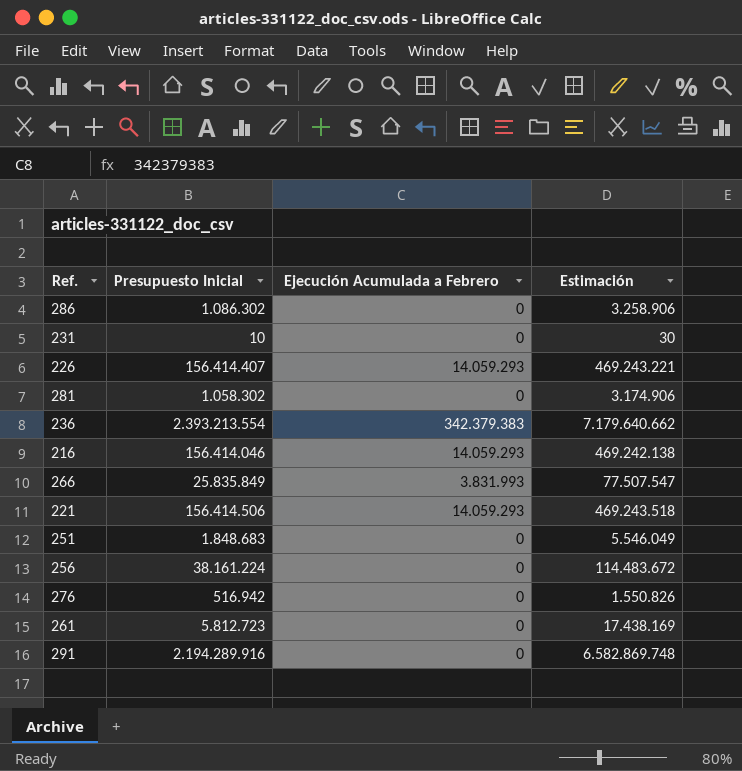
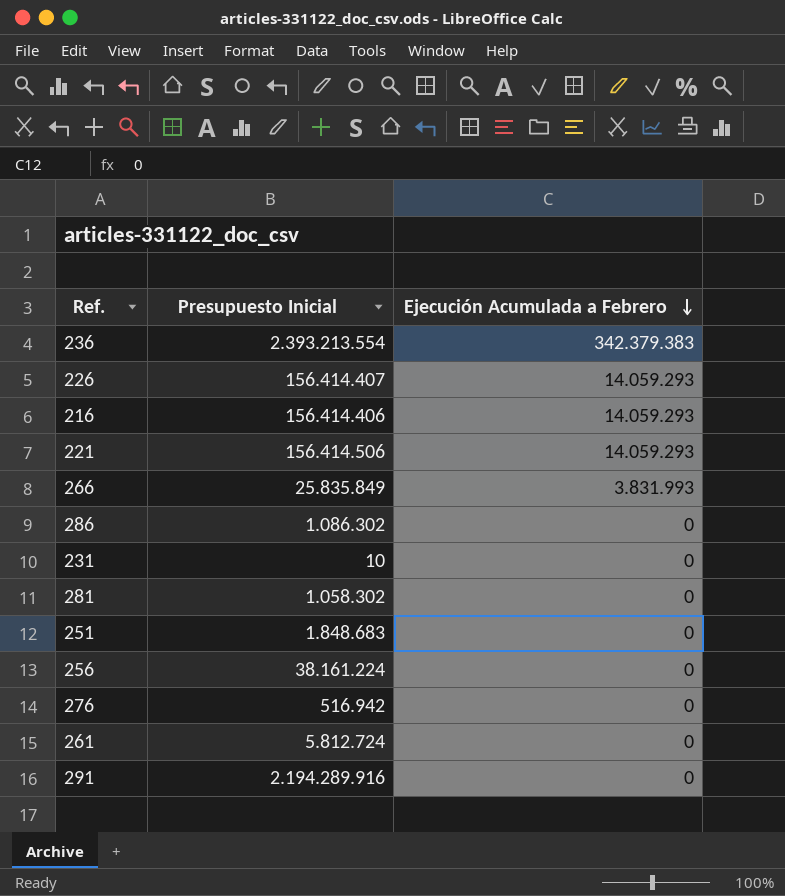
row order: none -> Ejecución Acumulada a Febrero descending
column Estimación | formula: [Presupuesto Inicial] * 3 -> none
216 | Presupuesto Inicial: 156.414.046 -> 156.414.406
261 | Presupuesto Inicial: 5.812.723 -> 5.812.724

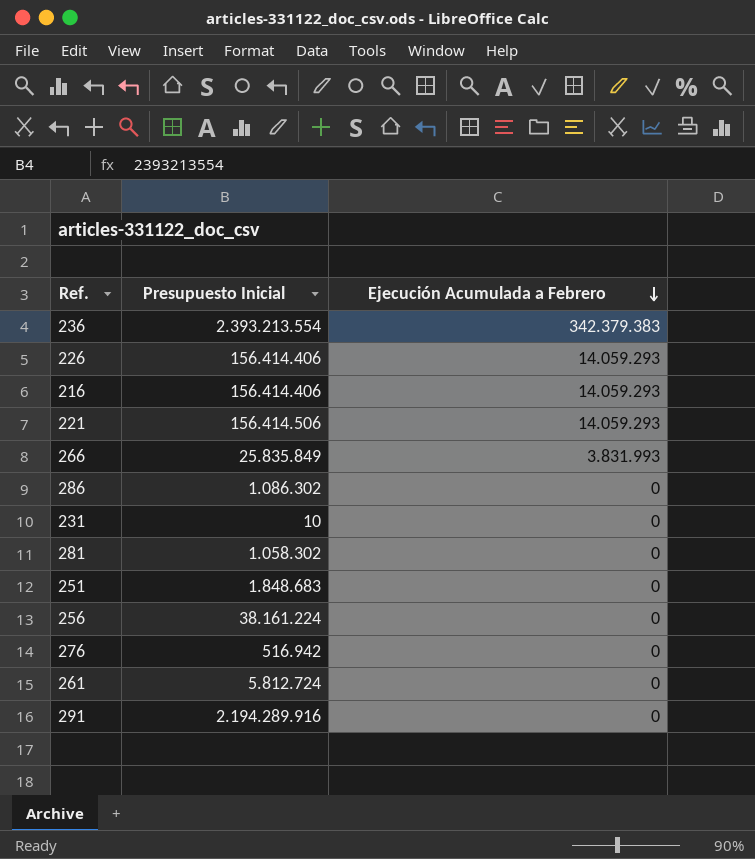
226 | Presupuesto Inicial: 156.414.407 -> 156.414.406

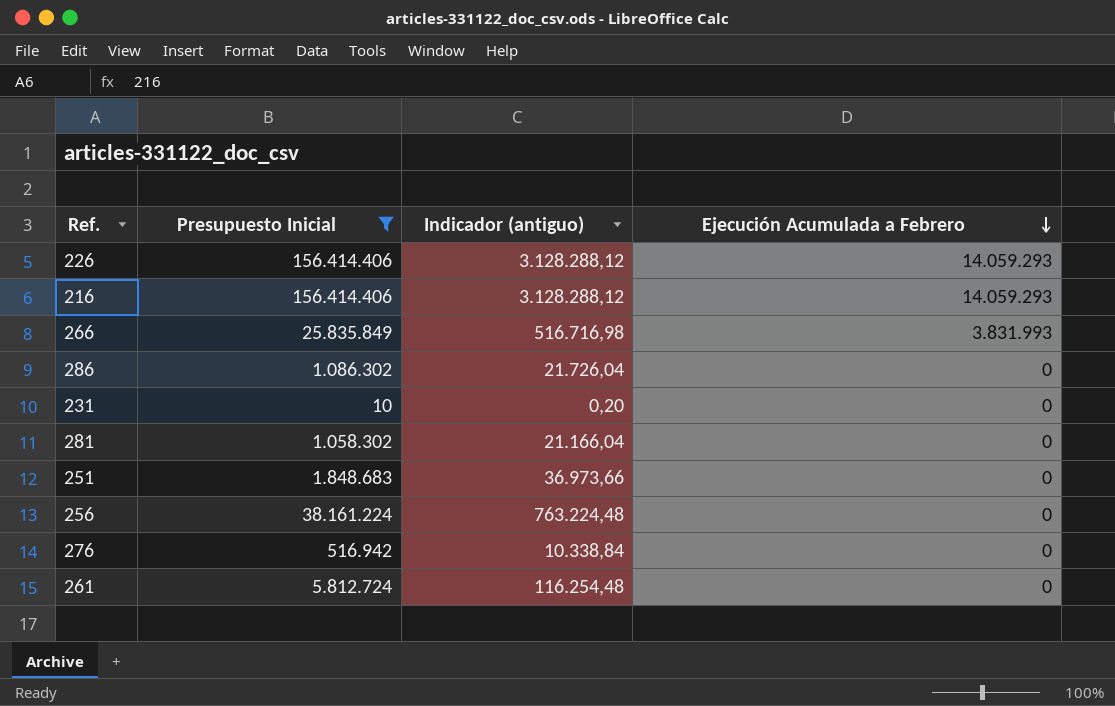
filter: none -> Presupuesto Inicial <= 156.414.406
column Indicador (antiguo) | formula: none -> [Presupuesto Inicial] * 0,02

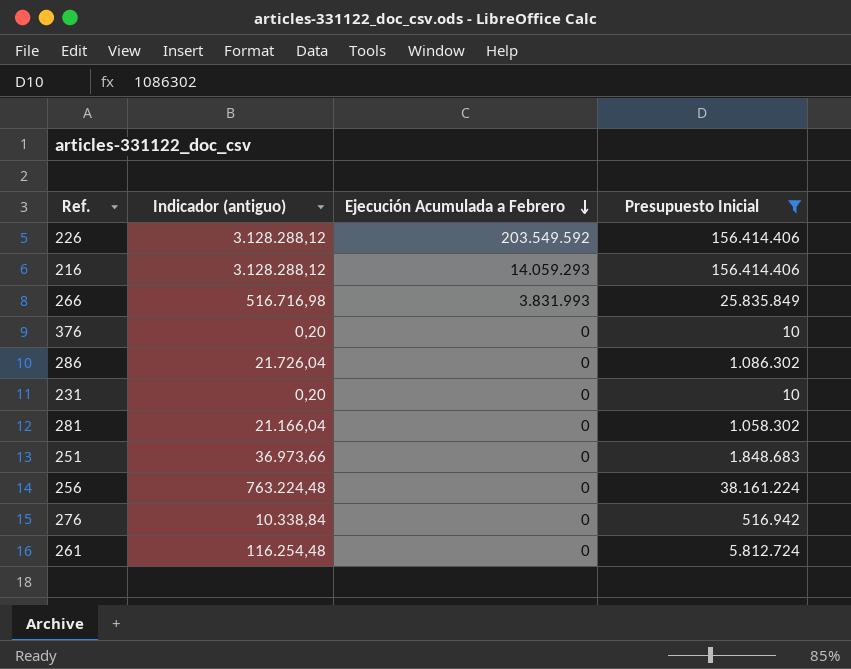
column Presupuesto Inicial | position: 2 -> 4
226 | Ejecución Acumulada a Febrero: 14.059.293 -> 203.549.592
row 376: none -> 0,20 | 0 | 10

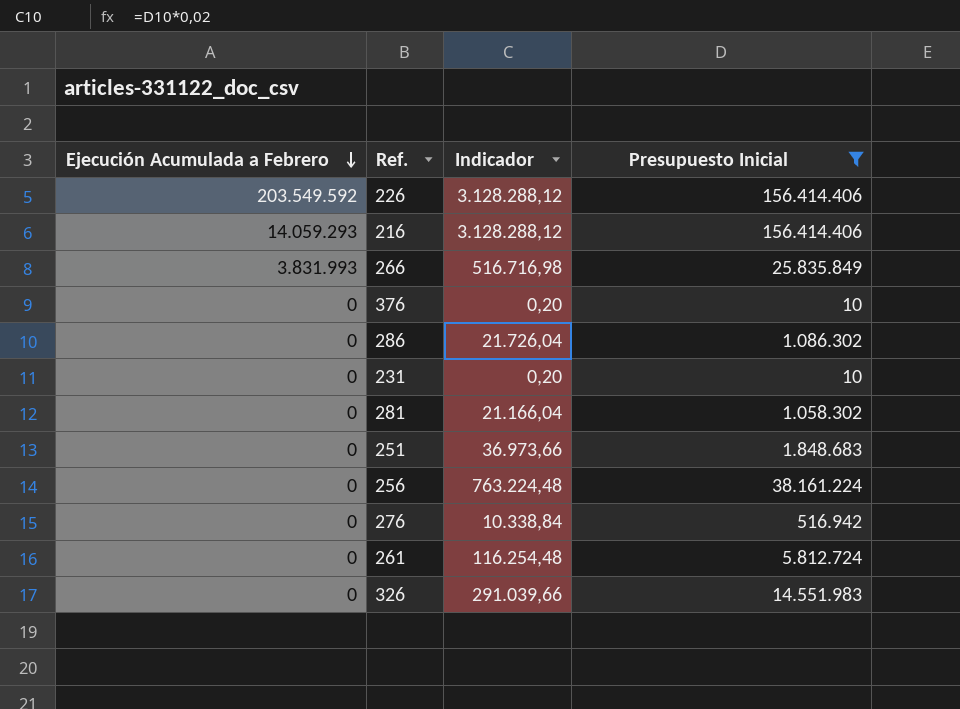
column Ejecución Acumulada a Febrero | position: 3 -> 1
column name: Indicador (antiguo) -> Indicador
row 326: none -> 0 | 291.039,66 | 14.551.983

